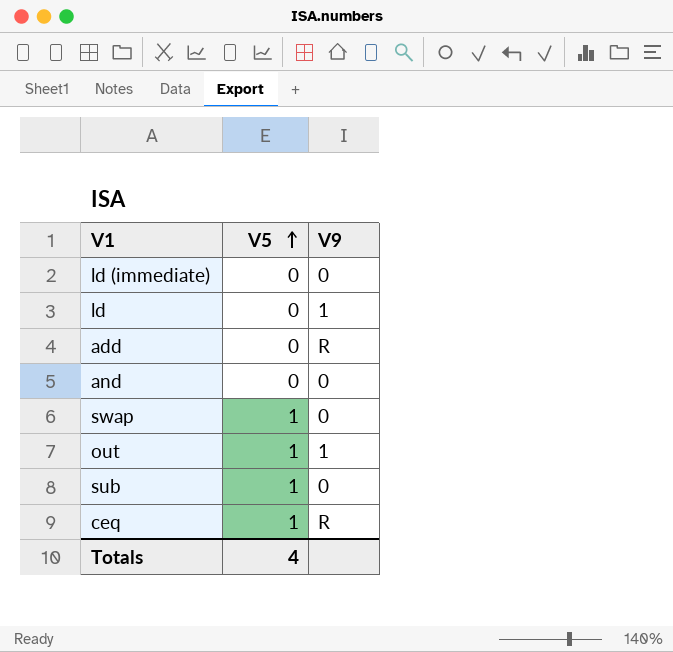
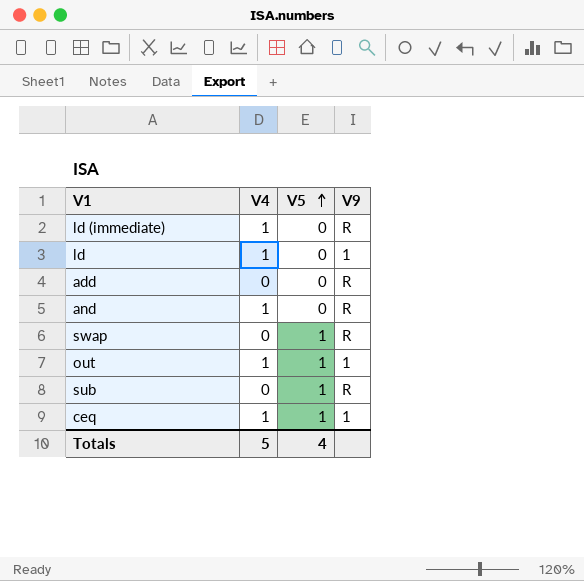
column V4 | position: none -> 2
ld (immediate) | V9: 0 -> R
and | V9: 0 -> R
swap | V9: 0 -> R
sub | V9: 0 -> R
ceq | V9: R -> 1

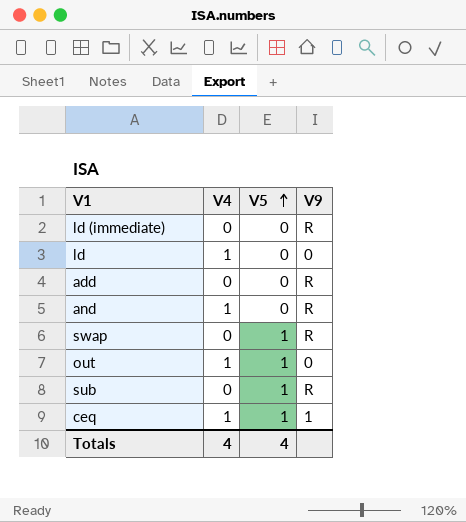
ld (immediate) | V4: 1 -> 0
ld | V9: 1 -> 0
out | V9: 1 -> 0
Totals | V4: 5 -> 4

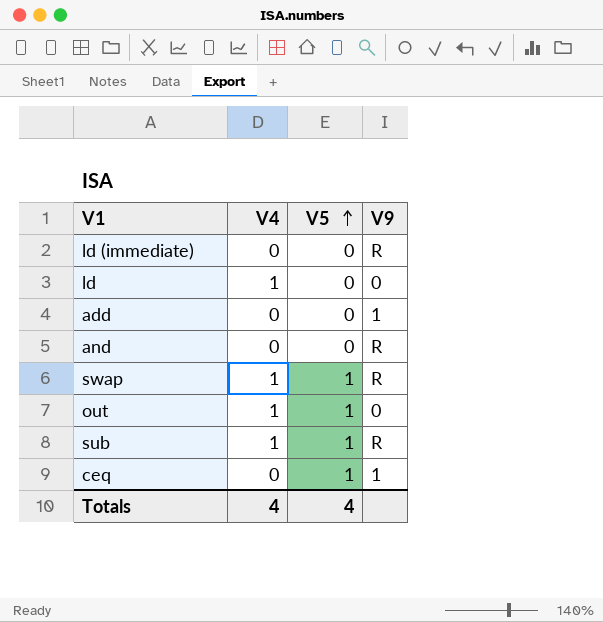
add | V9: R -> 1
and | V4: 1 -> 0
swap | V4: 0 -> 1
sub | V4: 0 -> 1
ceq | V4: 1 -> 0

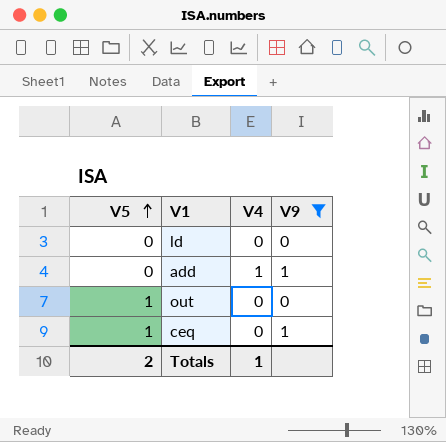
filter: none -> V9 != R
column V5 | position: 3 -> 1
ld | V4: 1 -> 0
add | V4: 0 -> 1
out | V4: 1 -> 0
Totals | V5: 4 -> 2
Totals | V4: 4 -> 1

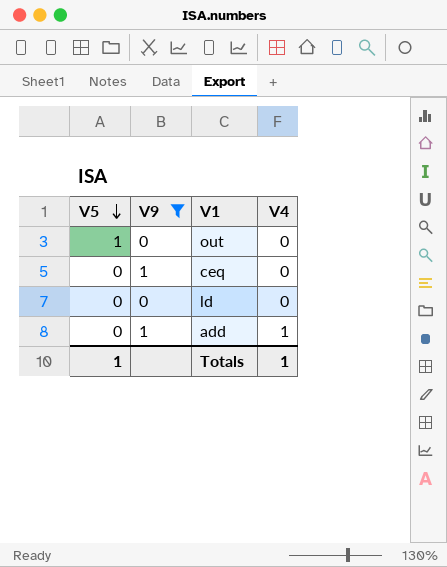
row order: V5 ascending -> V5 descending
column V9 | position: 4 -> 2
ceq | V5: 1 -> 0
Totals | V5: 2 -> 1

